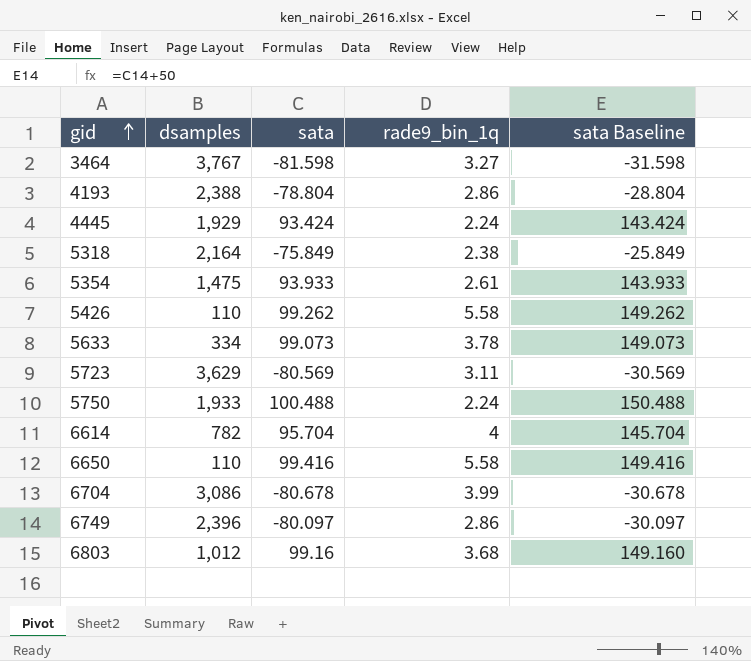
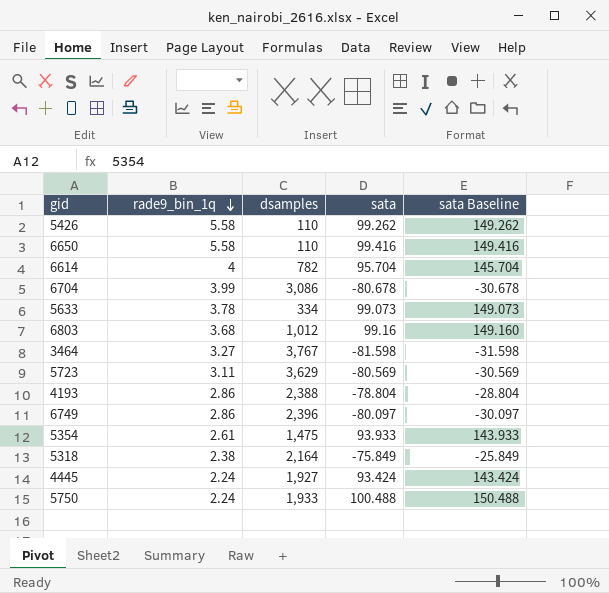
row order: gid ascending -> rade9_bin_1q descending
column rade9_bin_1q | position: 4 -> 2
4445 | dsamples: 1,929 -> 1,927

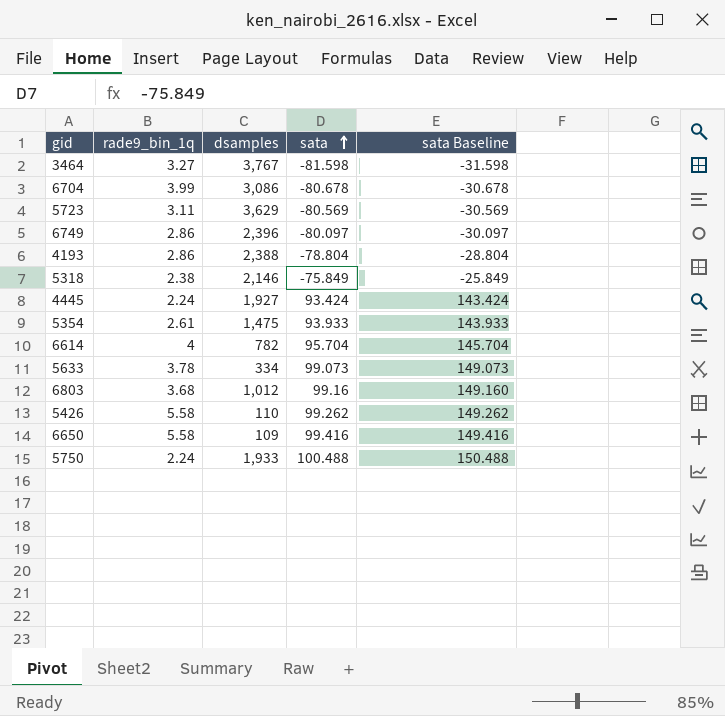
row order: rade9_bin_1q descending -> sata ascending
5318 | dsamples: 2,164 -> 2,146
6650 | dsamples: 110 -> 109

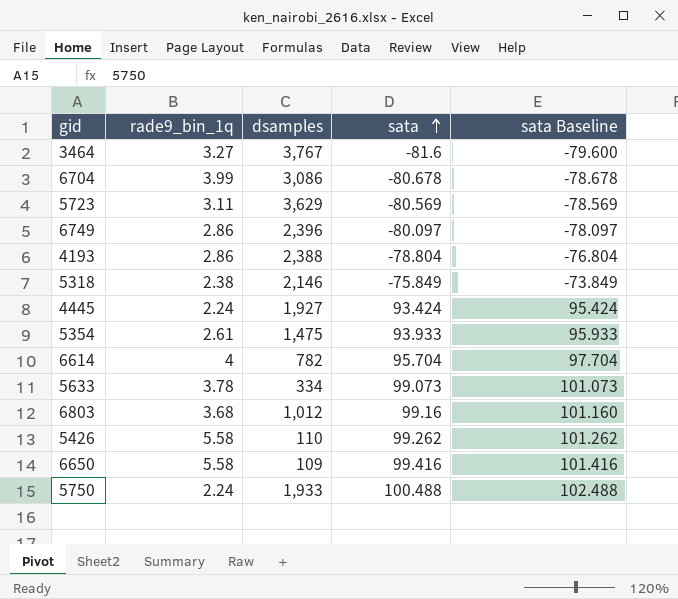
column sata Baseline | formula: [sata] + 50 -> [sata] + 2
3464 | sata: -81.598 -> -81.6

